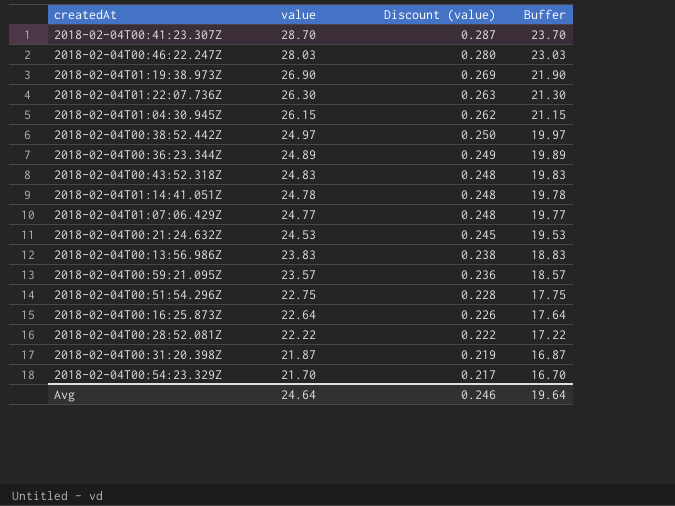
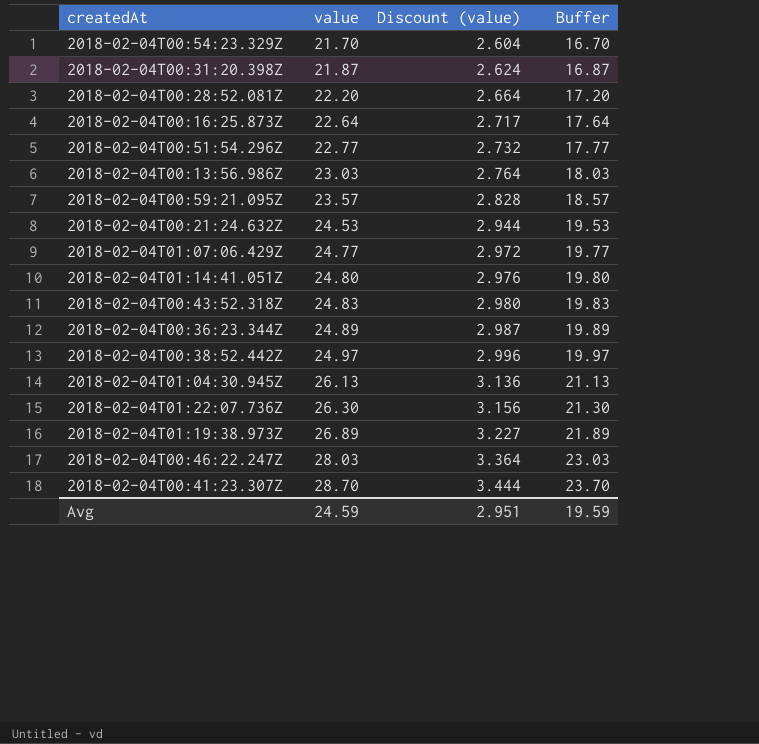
row order: value descending -> value ascending
column Discount (value) | formula: [value] * 0.01 -> [value] * 0.12
2018-02-04T00:28:52.081Z | value: 22.22 -> 22.20
2018-02-04T00:28:52.081Z | Buffer: 17.22 -> 17.20
2018-02-04T00:51:54.296Z | value: 22.75 -> 22.77
2018-02-04T00:51:54.296Z | Buffer: 17.75 -> 17.77
2018-02-04T00:13:56.986Z | value: 23.83 -> 23.03
2018-02-04T00:13:56.986Z | Buffer: 18.83 -> 18.03
2018-02-04T01:14:41.051Z | value: 24.78 -> 24.80
2018-02-04T01:14:41.051Z | Buffer: 19.78 -> 19.80
2018-02-04T01:04:30.945Z | value: 26.15 -> 26.13
2018-02-04T01:04:30.945Z | Buffer: 21.15 -> 21.13
2018-02-04T01:19:38.973Z | value: 26.90 -> 26.89
2018-02-04T01:19:38.973Z | Buffer: 21.90 -> 21.89
Avg | value: 24.64 -> 24.59
Avg | Discount (value): 0.246 -> 2.951
Avg | Buffer: 19.64 -> 19.59

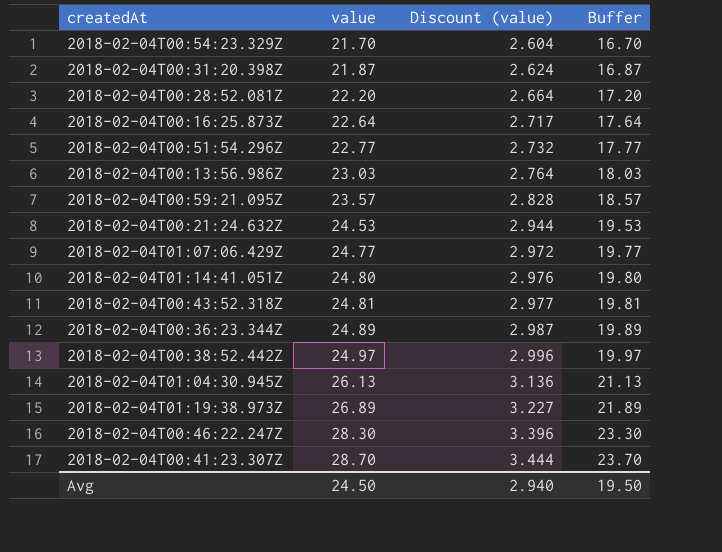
row 2018-02-04T01:22:07.736Z: 26.30 | 3.156 | 21.30 -> none
2018-02-04T00:43:52.318Z | value: 24.83 -> 24.81
2018-02-04T00:43:52.318Z | Discount (value): 2.980 -> 2.977
2018-02-04T00:43:52.318Z | Buffer: 19.83 -> 19.81
2018-02-04T00:46:22.247Z | value: 28.03 -> 28.30
2018-02-04T00:46:22.247Z | Discount (value): 3.364 -> 3.396
2018-02-04T00:46:22.247Z | Buffer: 23.03 -> 23.30
Avg | value: 24.59 -> 24.50
Avg | Discount (value): 2.951 -> 2.940
Avg | Buffer: 19.59 -> 19.50

